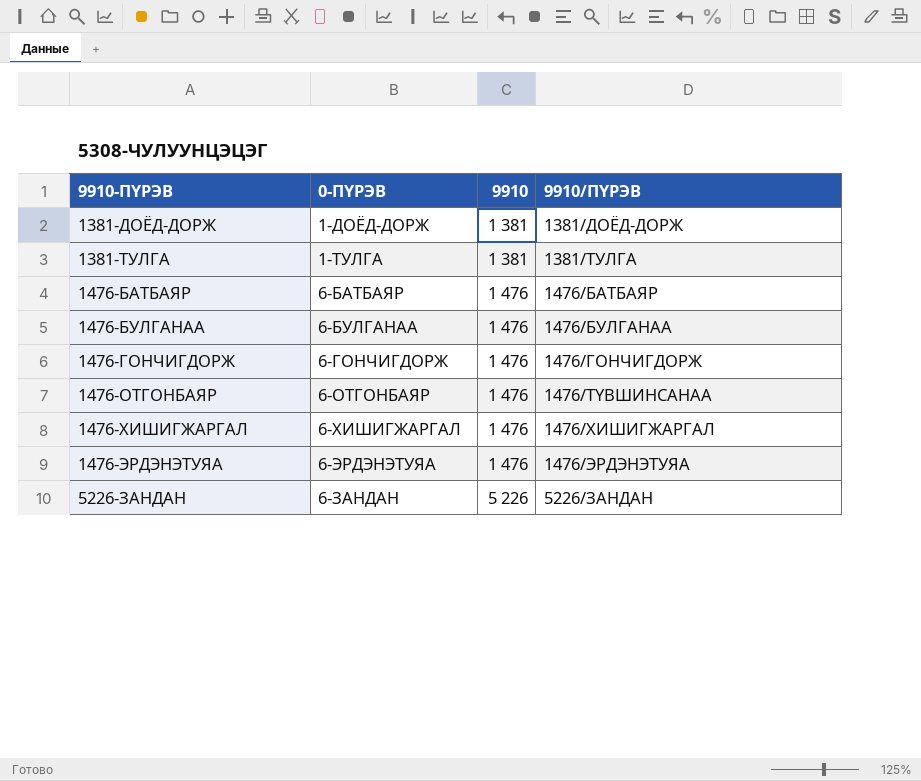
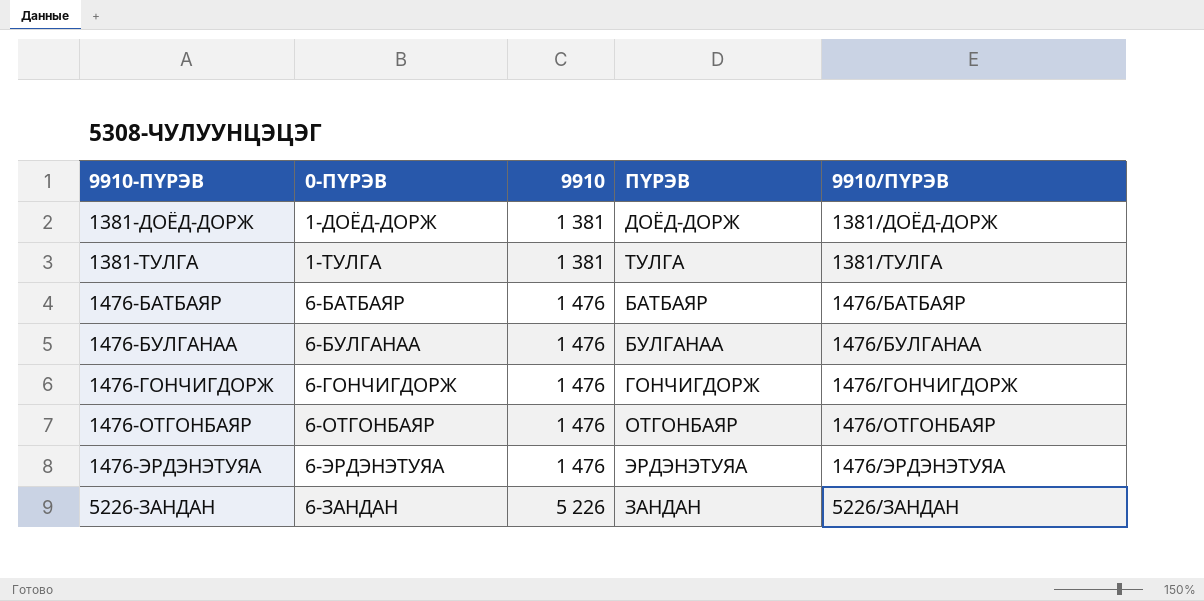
column ПҮРЭВ | position: none -> 4
row 1476-ХИШИГЖАРГАЛ: 6-ХИШИГЖАРГАЛ | 1 476 | 1476/ХИШИГЖАРГАЛ -> none
1476-ОТГОНБАЯР | 9910/ПҮРЭВ: 1476/ТҮВШИНСАНАА -> 1476/ОТГОНБАЯР

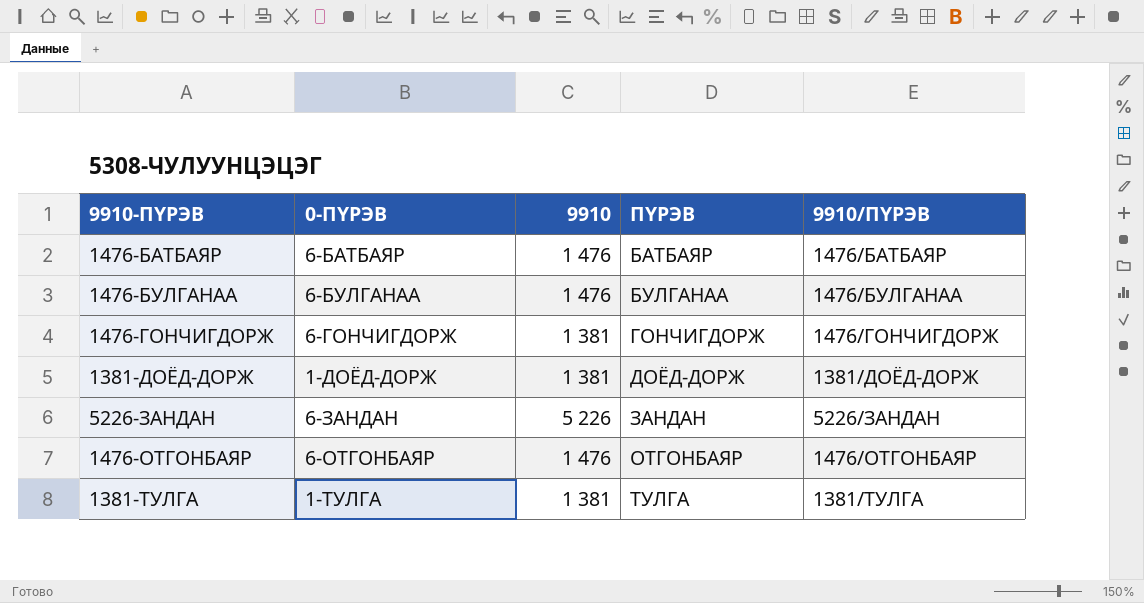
row order: 9910-ПҮРЭВ ascending -> ПҮРЭВ ascending
row 1476-ЭРДЭНЭТУЯА: 6-ЭРДЭНЭТУЯА | 1 476 | ЭРДЭНЭТУЯА | 1476/ЭРДЭНЭТУЯА -> none
1476-ГОНЧИГДОРЖ | 9910: 1 476 -> 1 381

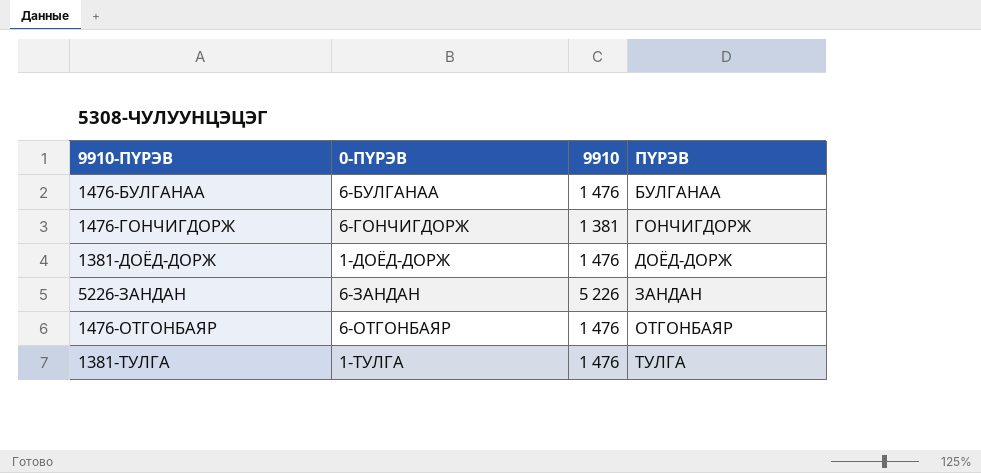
column 9910/ПҮРЭВ | position: 5 -> none
row 1476-БАТБАЯР: 6-БАТБАЯР | 1 476 | БАТБАЯР | 1476/БАТБАЯР -> none
1381-ДОЁД-ДОРЖ | 9910: 1 381 -> 1 476
1381-ТУЛГА | 9910: 1 381 -> 1 476

